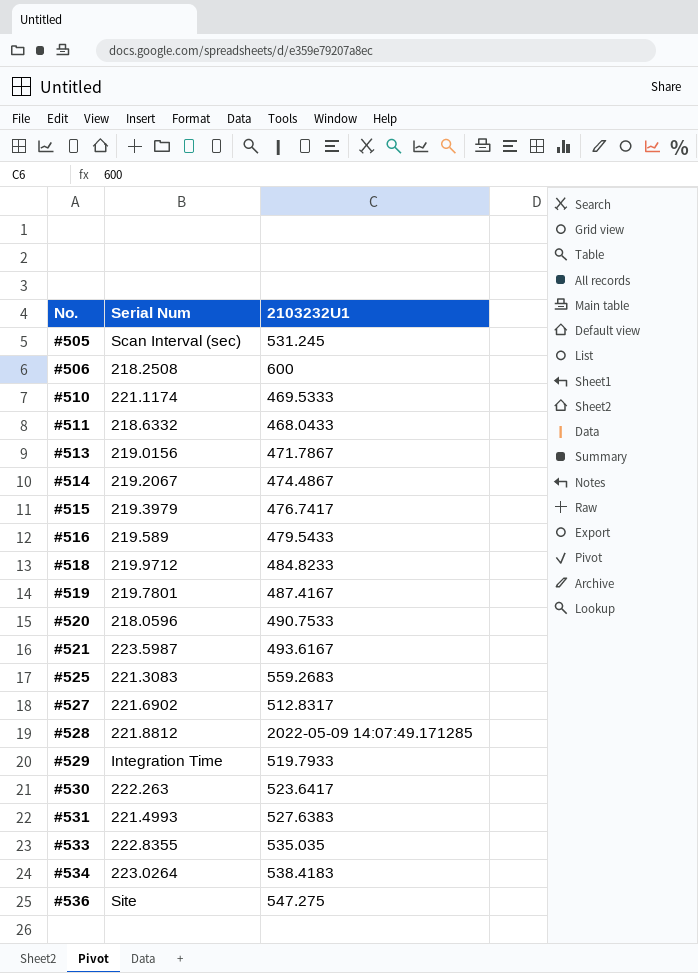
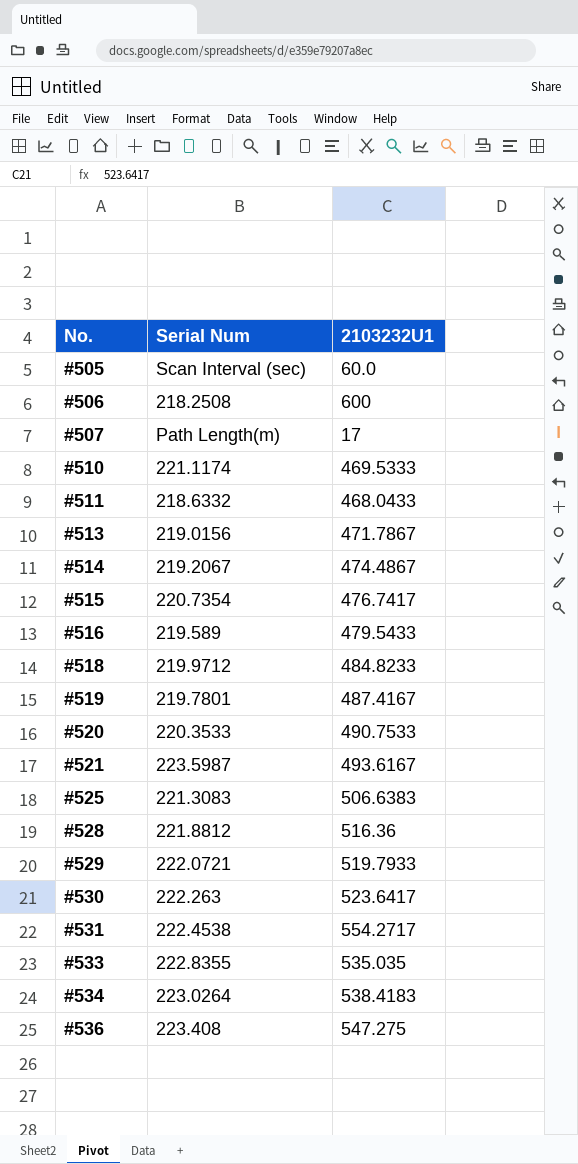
row #527: 221.6902 | 512.8317 -> none
#505 | 2103232U1: 531.245 -> 60.0
row #507: none -> Path Length(m) | 17
#515 | Serial Num: 219.3979 -> 220.7354
#520 | Serial Num: 218.0596 -> 220.3533
#525 | 2103232U1: 559.2683 -> 506.6383
#528 | 2103232U1: 2022-05-09 14:07:49.171285 -> 516.36
#529 | Serial Num: Integration Time -> 222.0721
#531 | Serial Num: 221.4993 -> 222.4538
#531 | 2103232U1: 527.6383 -> 554.2717
#536 | Serial Num: Site -> 223.408

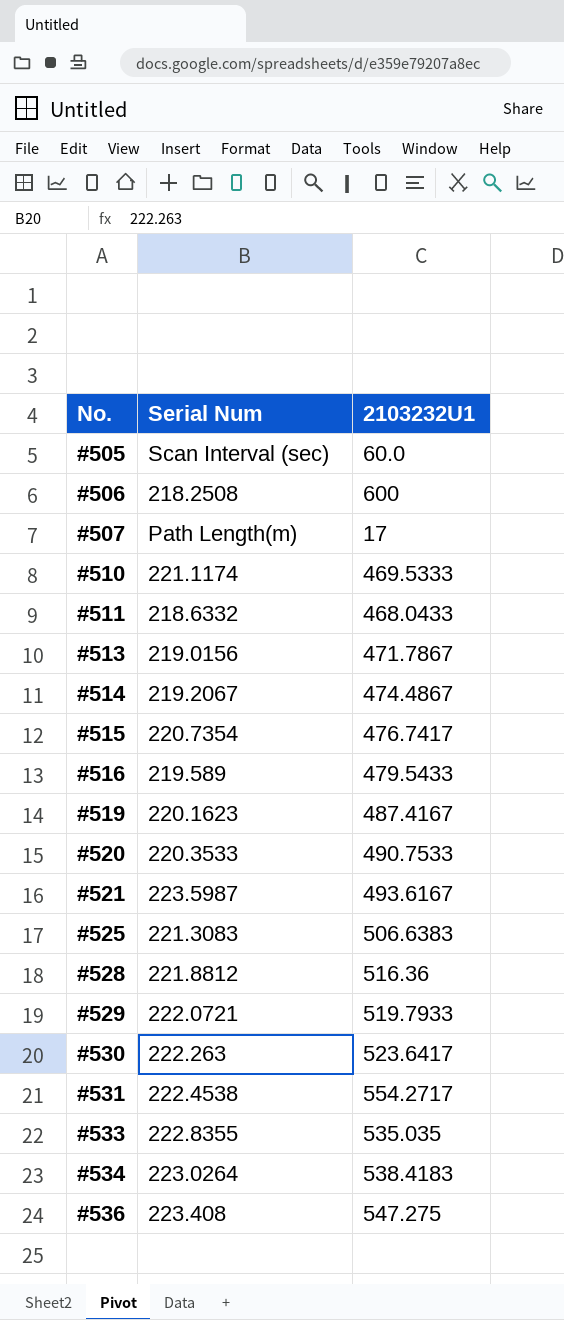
row #518: 219.9712 | 484.8233 -> none
#519 | Serial Num: 219.7801 -> 220.1623

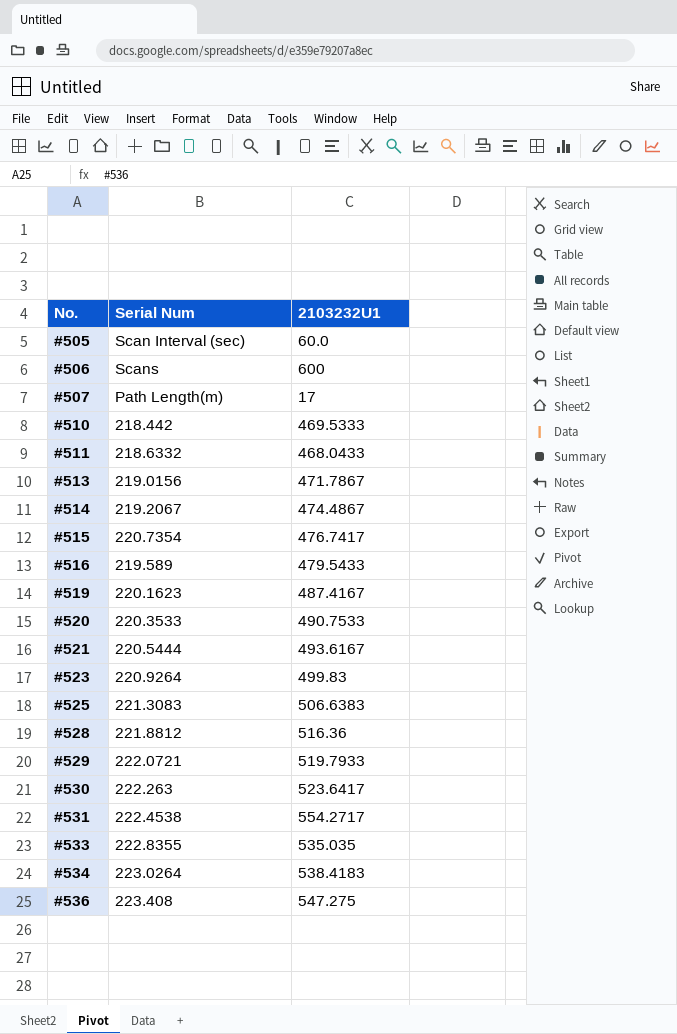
#506 | Serial Num: 218.2508 -> Scans
#510 | Serial Num: 221.1174 -> 218.442
#521 | Serial Num: 223.5987 -> 220.5444
row #523: none -> 220.9264 | 499.83

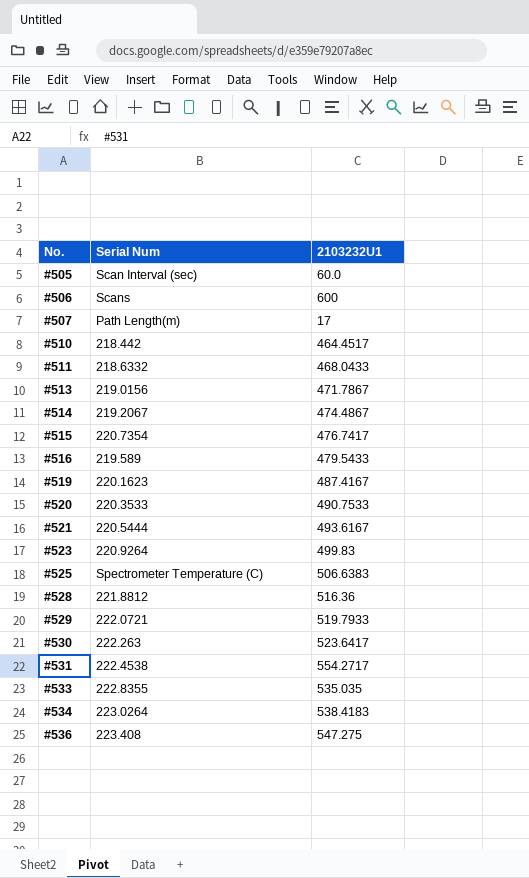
#510 | 2103232U1: 469.5333 -> 464.4517
#525 | Serial Num: 221.3083 -> Spectrometer Temperature (C)

